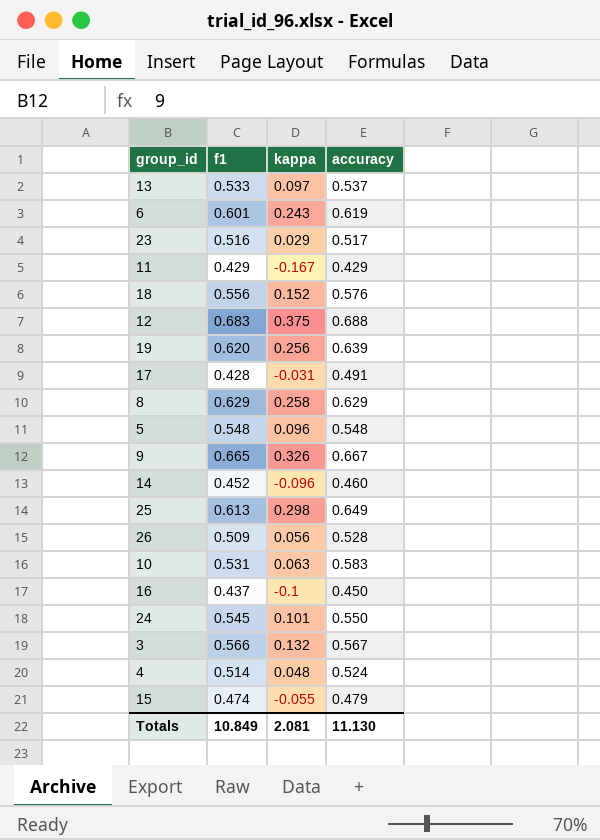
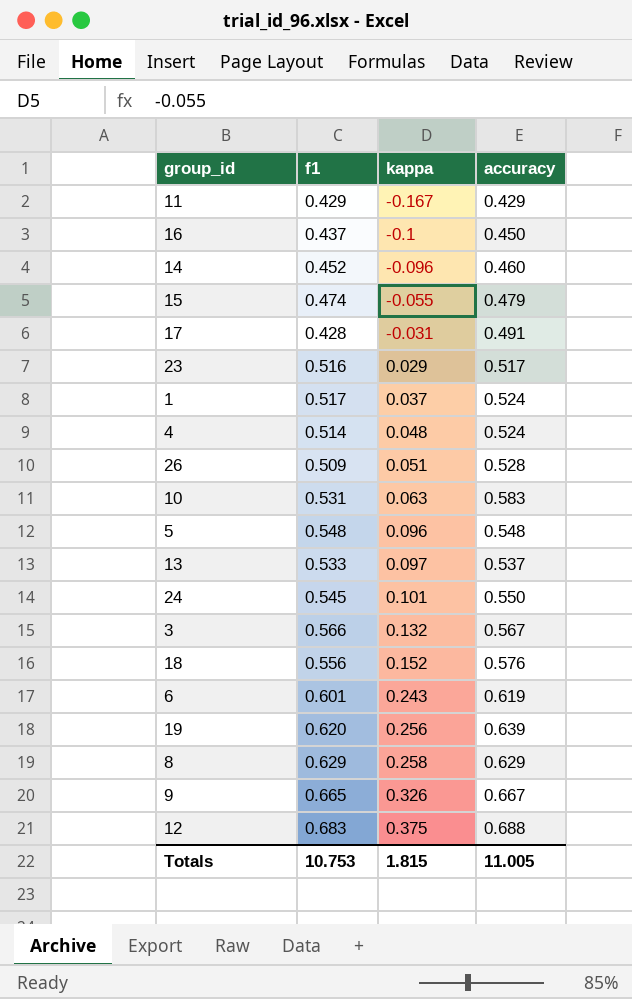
row order: none -> kappa ascending
row 25: 0.613 | 0.298 | 0.649 -> none
row 1: none -> 0.517 | 0.037 | 0.524
26 | kappa: 0.056 -> 0.051
Totals | f1: 10.849 -> 10.753
Totals | kappa: 2.081 -> 1.815
Totals | accuracy: 11.130 -> 11.005

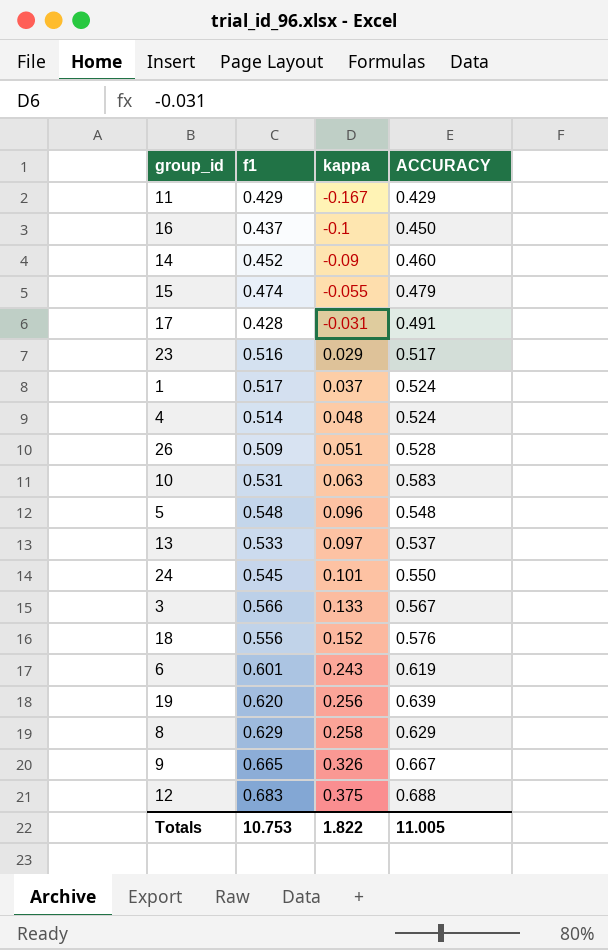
column name: accuracy -> ACCURACY
14 | kappa: -0.096 -> -0.09
3 | kappa: 0.132 -> 0.133
Totals | kappa: 1.815 -> 1.822

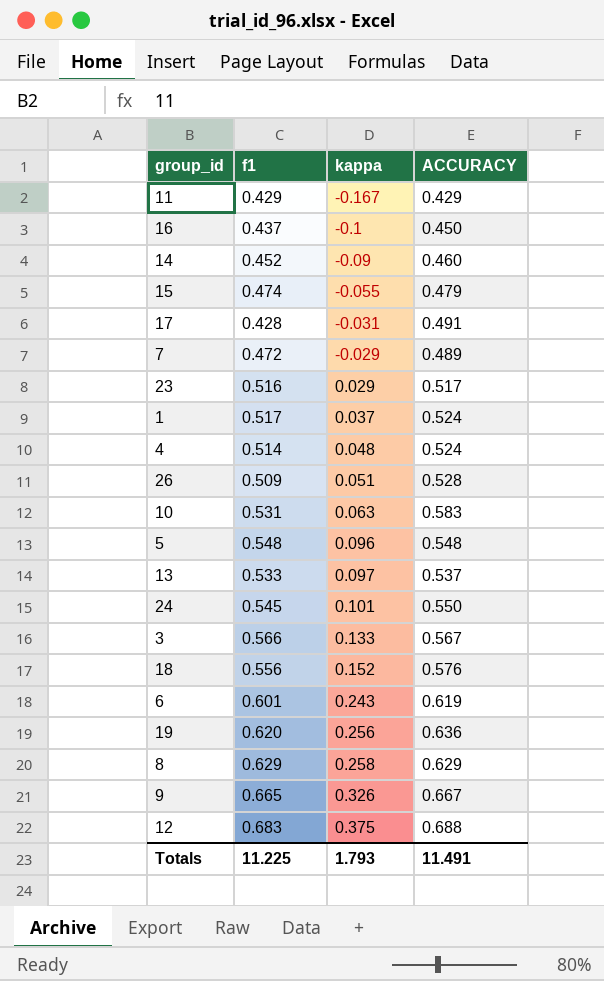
row 7: none -> 0.472 | -0.029 | 0.489
19 | ACCURACY: 0.639 -> 0.636
Totals | f1: 10.753 -> 11.225
Totals | kappa: 1.822 -> 1.793
Totals | ACCURACY: 11.005 -> 11.491

